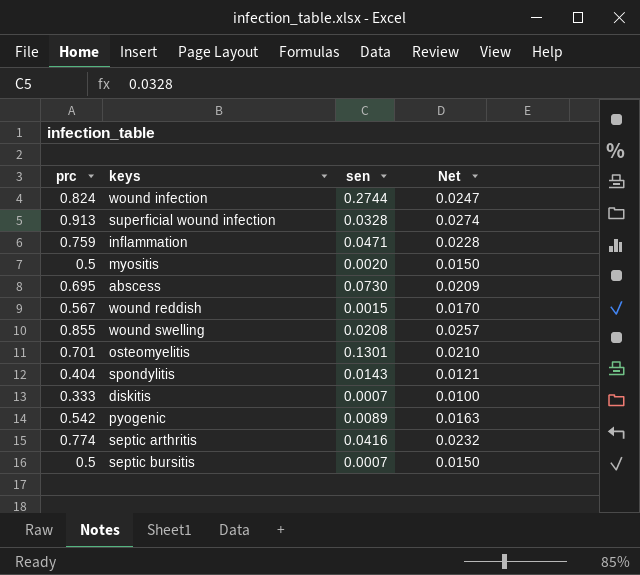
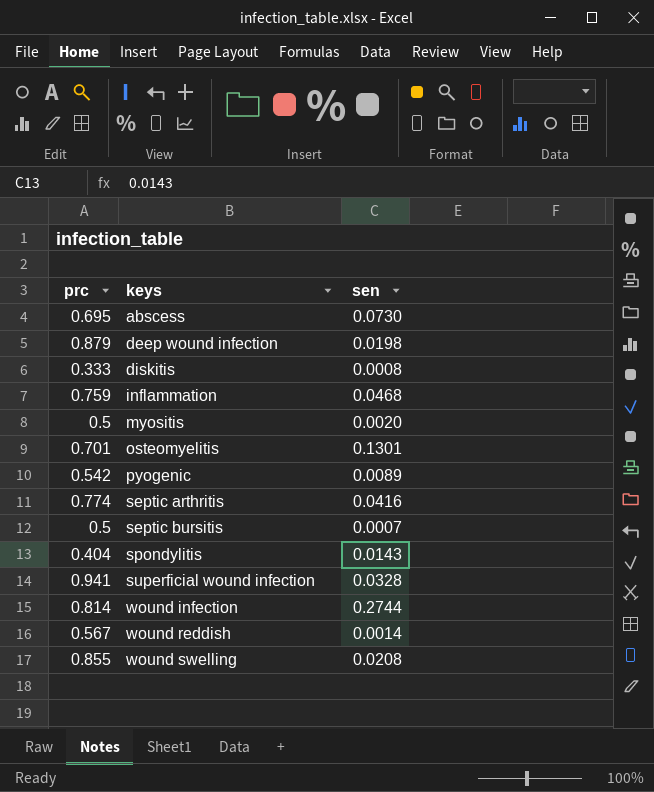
row order: none -> keys ascending
column Net | formula: [prc] * 0.03 -> none
row deep wound infection: none -> 0.879 | 0.0198
diskitis | sen: 0.0007 -> 0.0008
inflammation | sen: 0.0471 -> 0.0468
superficial wound infection | prc: 0.913 -> 0.941
wound infection | prc: 0.824 -> 0.814
wound reddish | sen: 0.0015 -> 0.0014

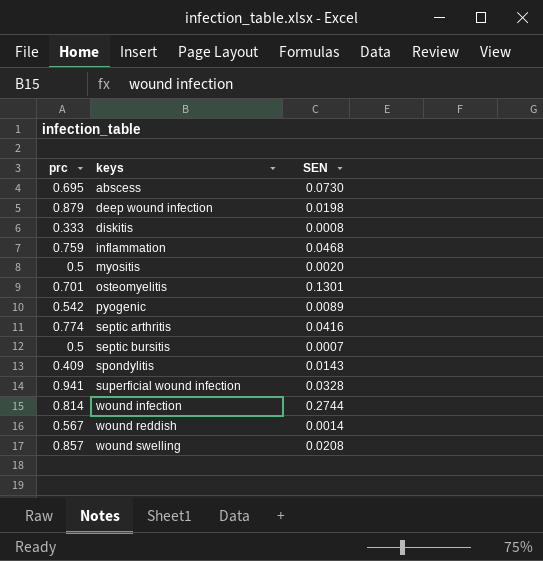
column name: sen -> SEN
spondylitis | prc: 0.404 -> 0.409
wound swelling | prc: 0.855 -> 0.857

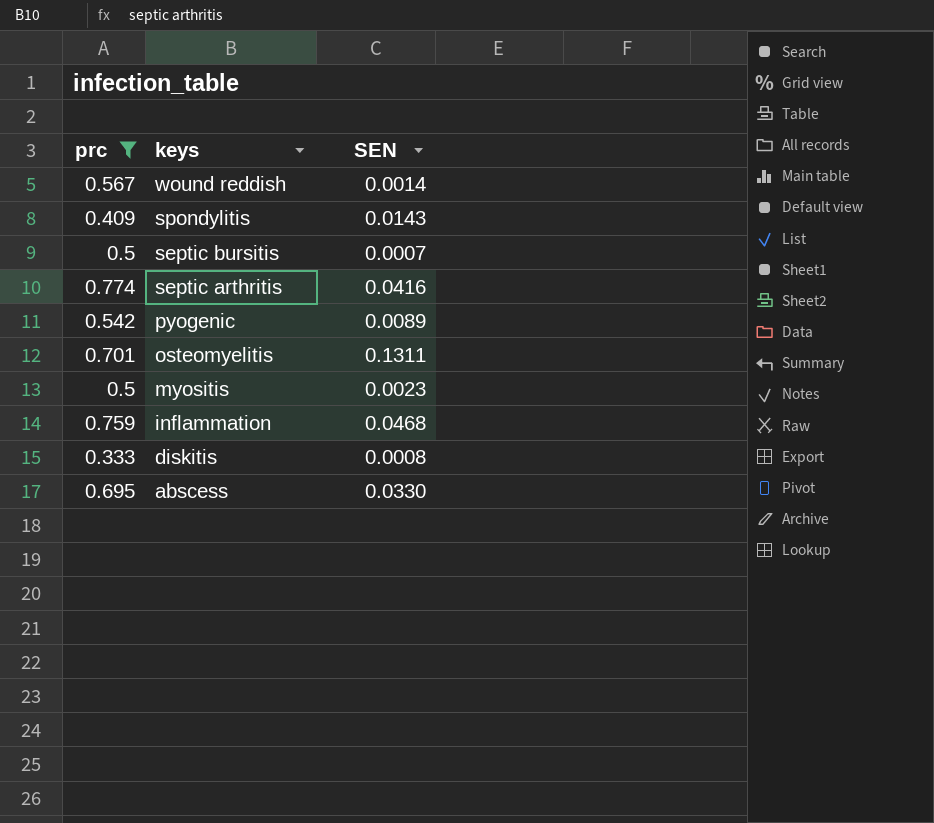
filter: none -> prc <= 0.774
row order: keys ascending -> keys descending
osteomyelitis | SEN: 0.1301 -> 0.1311
myositis | SEN: 0.0020 -> 0.0023
abscess | SEN: 0.0730 -> 0.0330

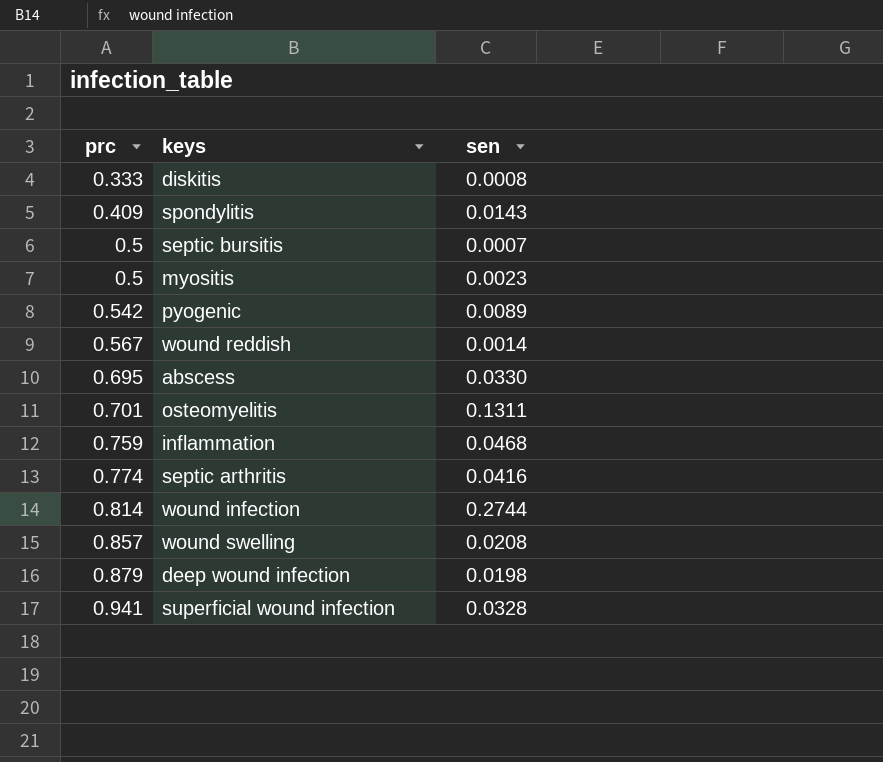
filter: prc <= 0.774 -> none
row order: keys descending -> prc ascending
column name: SEN -> sen

